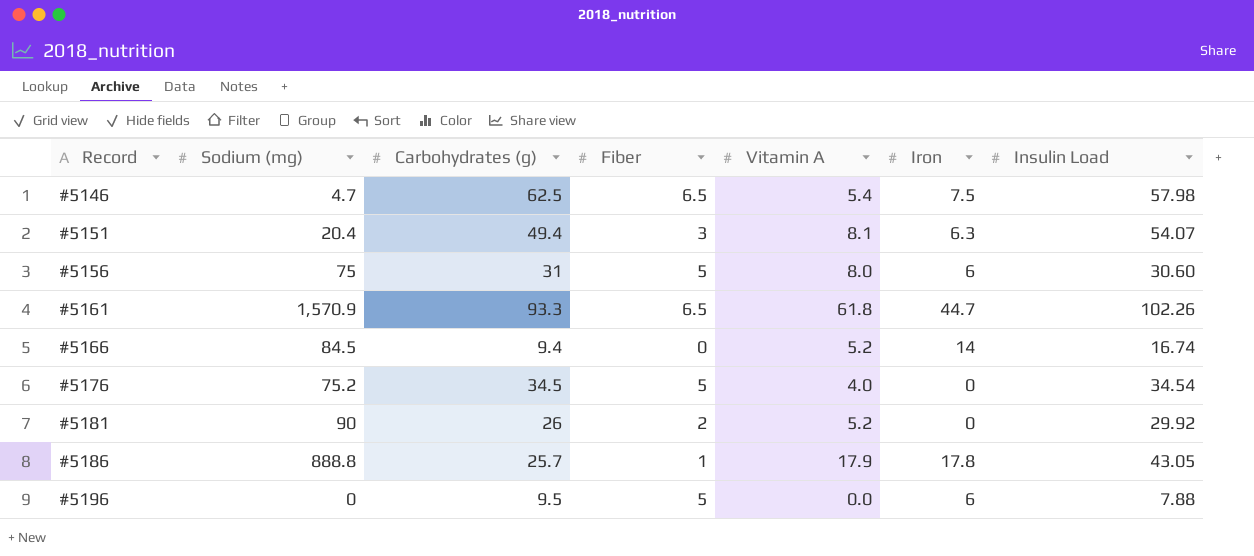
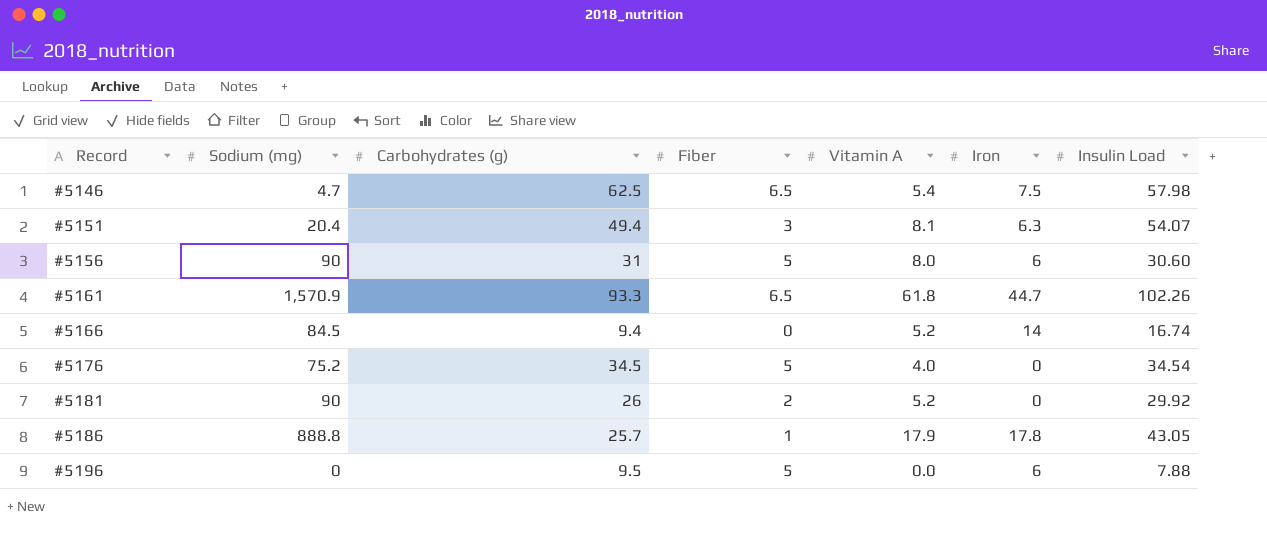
#5156 | Sodium (mg): 75 -> 90

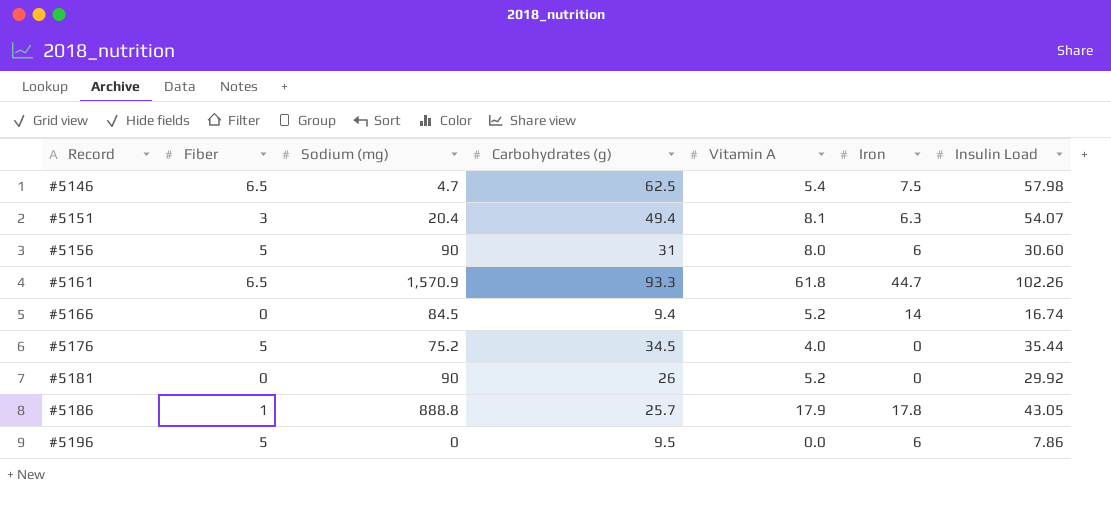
column Fiber | position: 4 -> 2
#5176 | Insulin Load: 34.54 -> 35.44
#5181 | Fiber: 2 -> 0
#5196 | Insulin Load: 7.88 -> 7.86

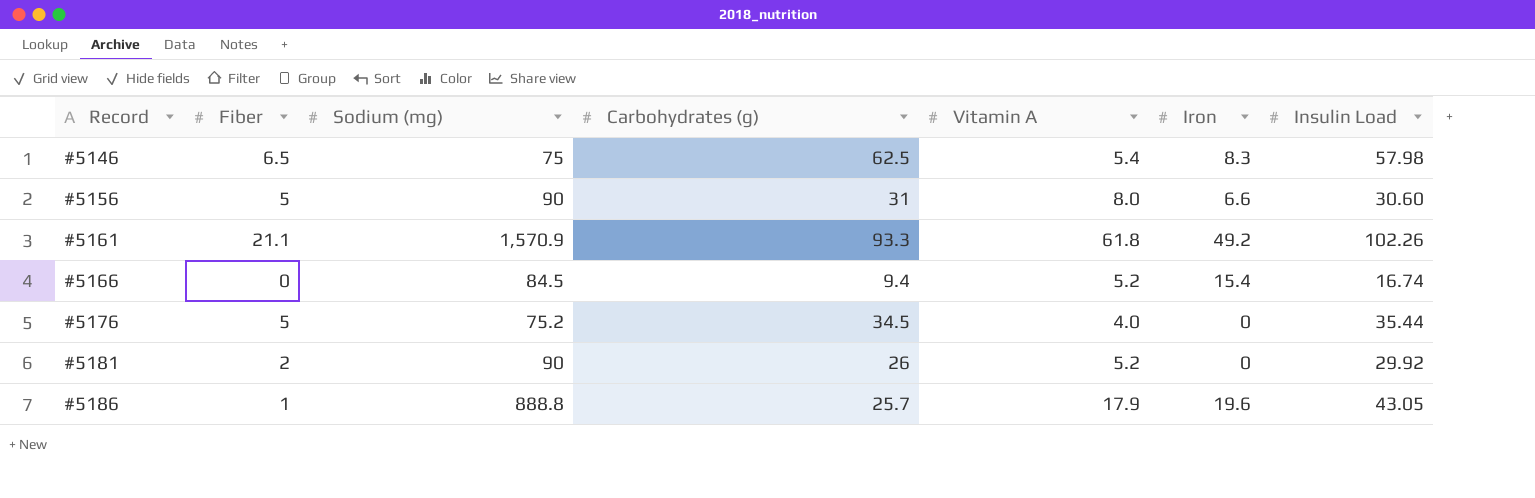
row #5151: 3 | 20.4 | 49.4 | 8.1 | 6.3 | 54.07 -> none
row #5196: 5 | 0 | 9.5 | 0.0 | 6 | 7.86 -> none
#5146 | Sodium (mg): 4.7 -> 75
#5146 | Iron: 7.5 -> 8.3
#5156 | Iron: 6 -> 6.6
#5161 | Fiber: 6.5 -> 21.1
#5161 | Iron: 44.7 -> 49.2
#5166 | Iron: 14 -> 15.4
#5181 | Fiber: 0 -> 2
#5186 | Iron: 17.8 -> 19.6

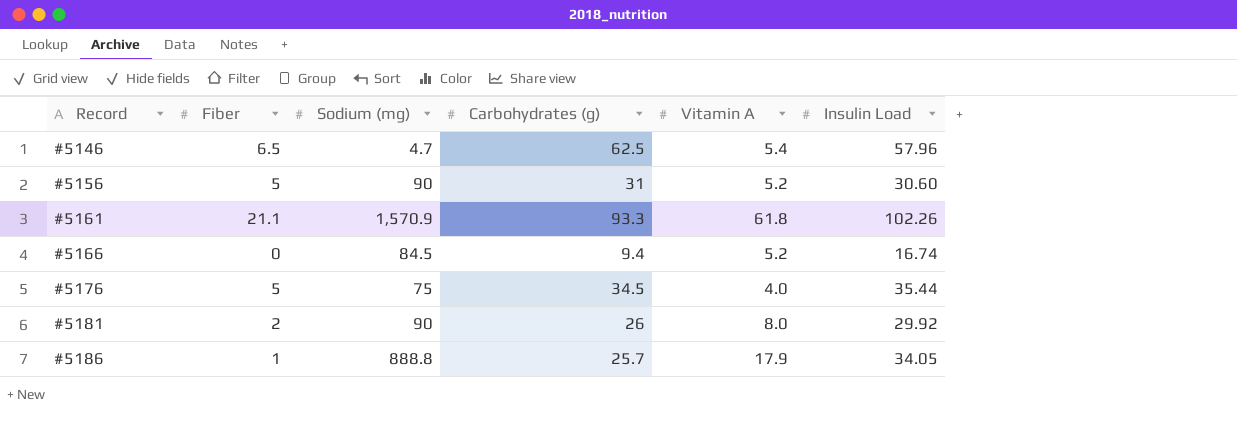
column Iron | position: 6 -> none
#5146 | Sodium (mg): 75 -> 4.7
#5146 | Insulin Load: 57.98 -> 57.96
#5156 | Vitamin A: 8.0 -> 5.2
#5176 | Sodium (mg): 75.2 -> 75
#5181 | Vitamin A: 5.2 -> 8.0
#5186 | Insulin Load: 43.05 -> 34.05

